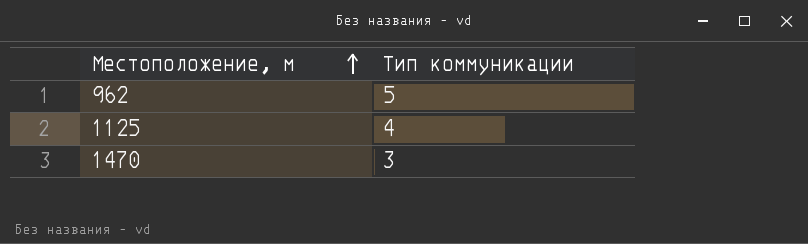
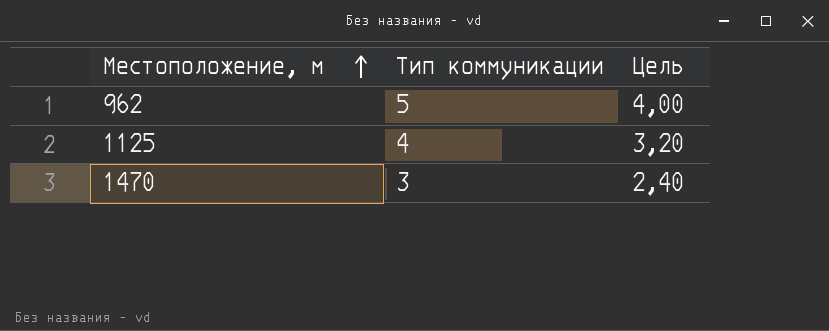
column Цель | formula: none -> [Тип коммуникации] * 0,8

